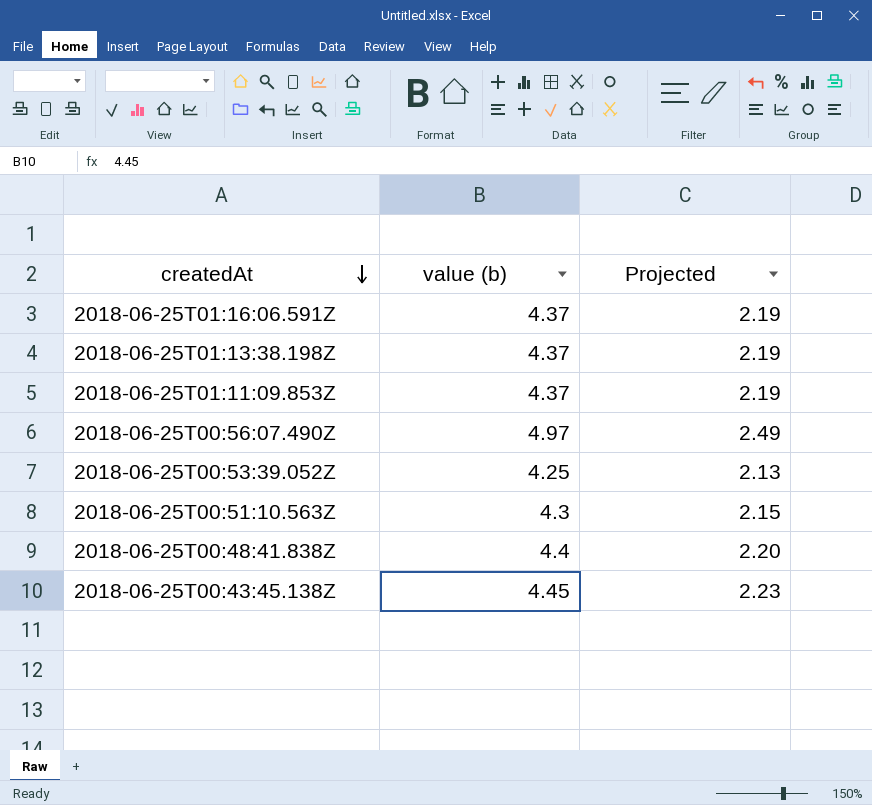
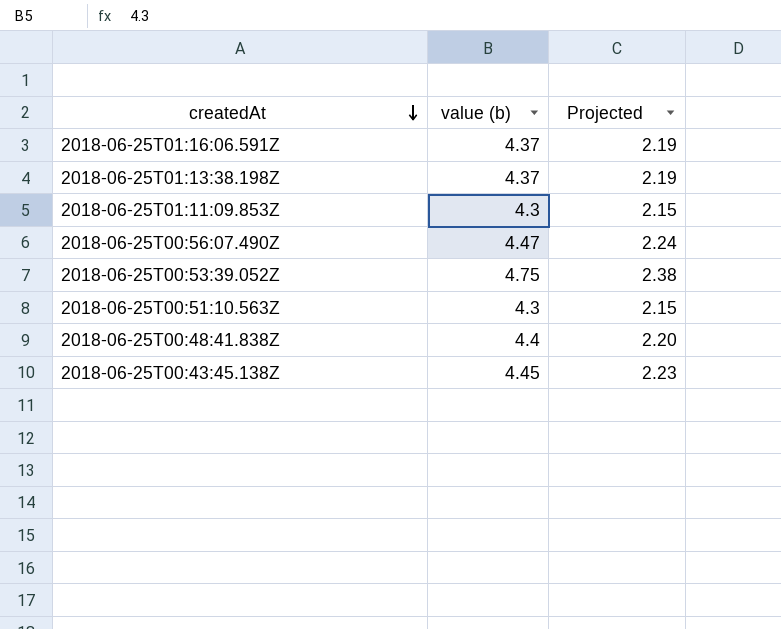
2018-06-25T01:11:09.853Z | value (b): 4.37 -> 4.3
2018-06-25T01:11:09.853Z | Projected: 2.19 -> 2.15
2018-06-25T00:56:07.490Z | value (b): 4.97 -> 4.47
2018-06-25T00:56:07.490Z | Projected: 2.49 -> 2.24
2018-06-25T00:53:39.052Z | value (b): 4.25 -> 4.75
2018-06-25T00:53:39.052Z | Projected: 2.13 -> 2.38

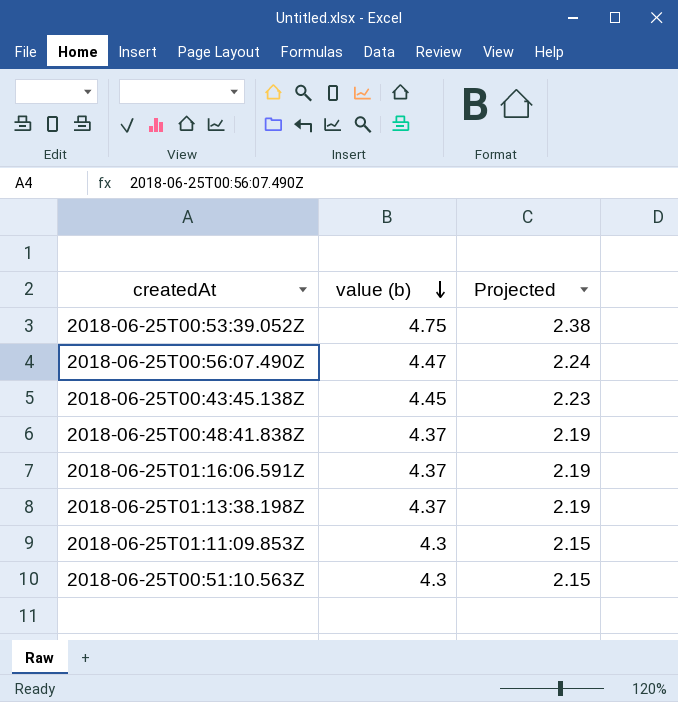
row order: createdAt descending -> value (b) descending
2018-06-25T00:48:41.838Z | value (b): 4.4 -> 4.37
2018-06-25T00:48:41.838Z | Projected: 2.20 -> 2.19

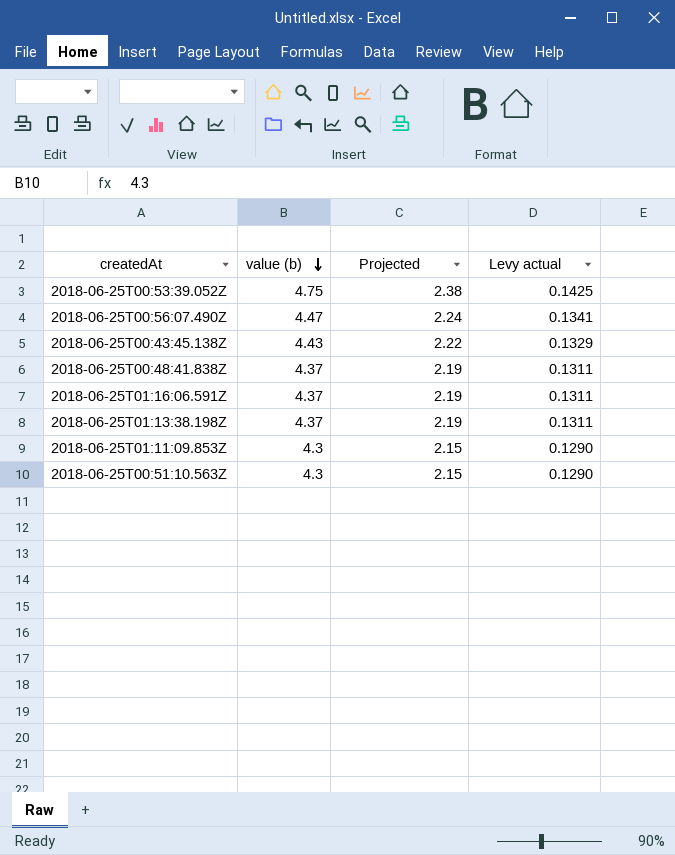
column Levy actual | formula: none -> [value (b)] * 0.03
2018-06-25T00:43:45.138Z | value (b): 4.45 -> 4.43
2018-06-25T00:43:45.138Z | Projected: 2.23 -> 2.22

